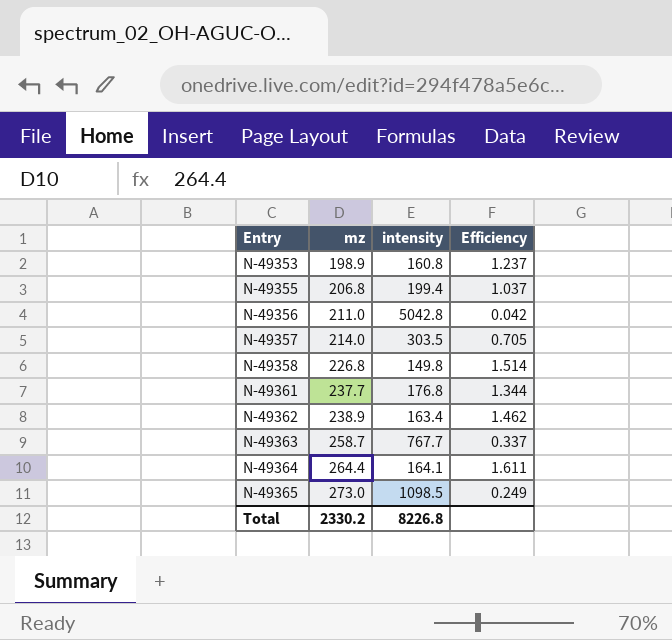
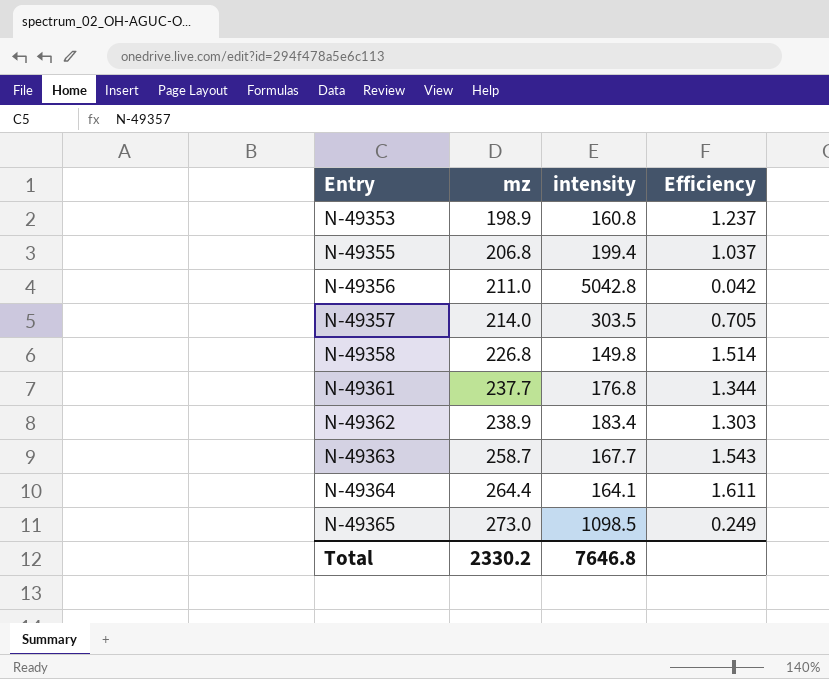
N-49362 | intensity: 163.4 -> 183.4
N-49362 | Efficiency: 1.462 -> 1.303
N-49363 | intensity: 767.7 -> 167.7
N-49363 | Efficiency: 0.337 -> 1.543
Total | intensity: 8226.8 -> 7646.8

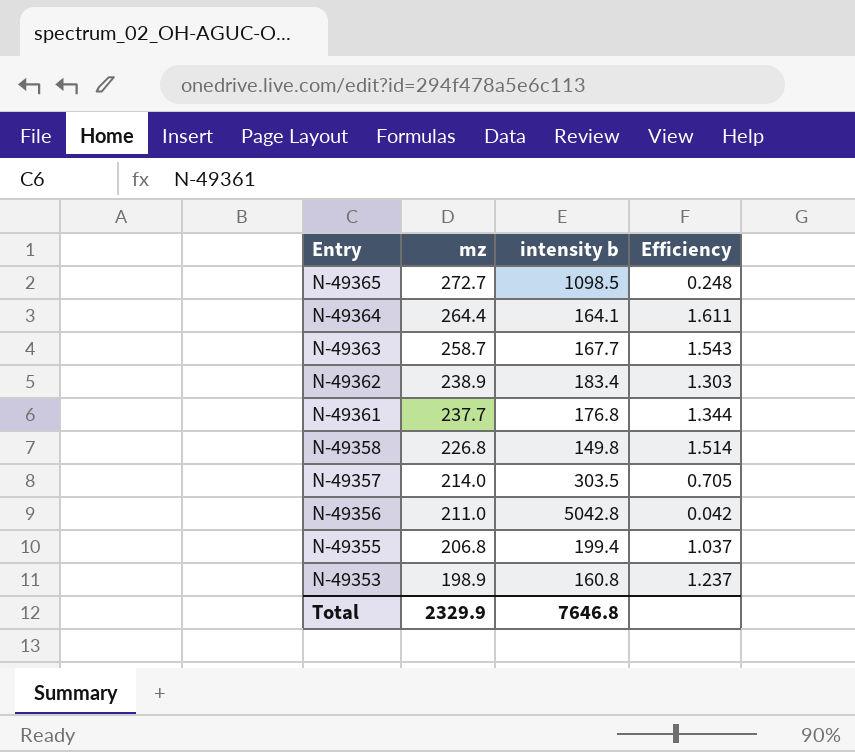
row order: Entry ascending -> Entry descending
column name: intensity -> intensity b
N-49365 | mz: 273.0 -> 272.7
N-49365 | Efficiency: 0.249 -> 0.248
Total | mz: 2330.2 -> 2329.9

